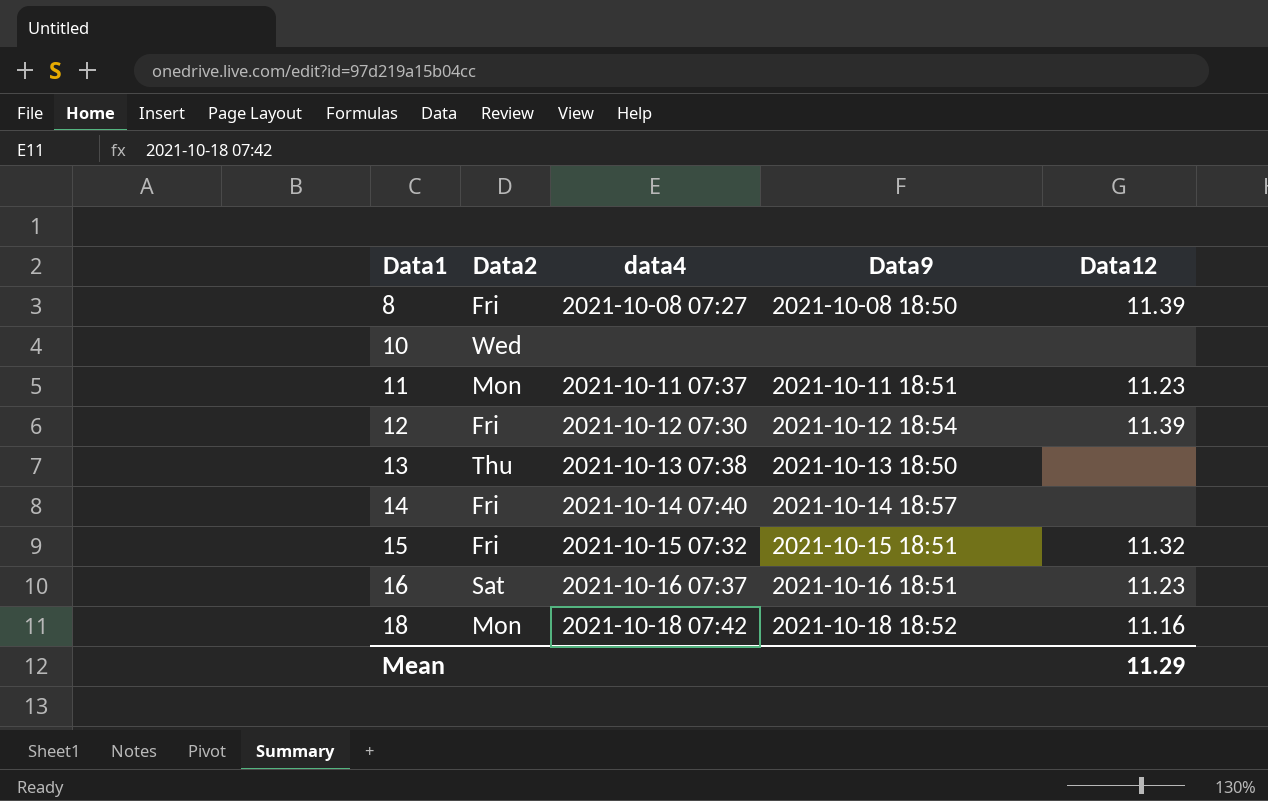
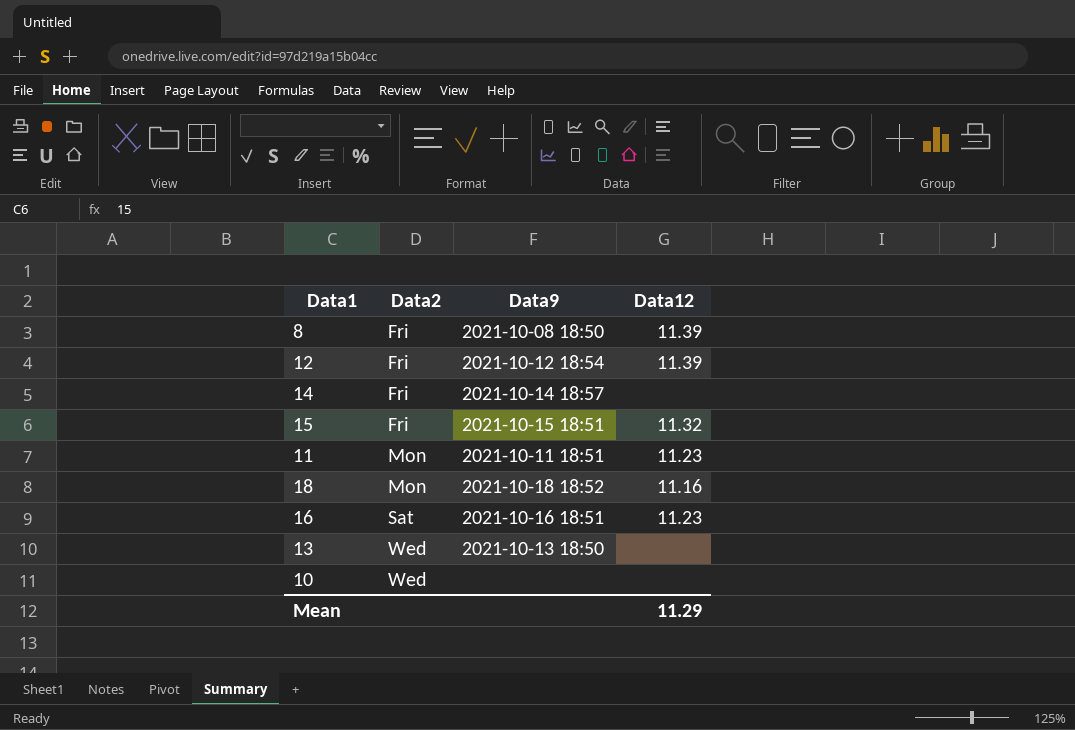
row order: Data1 ascending -> Data2 ascending
column data4 | position: 3 -> none
13 | Data2: Thu -> Wed

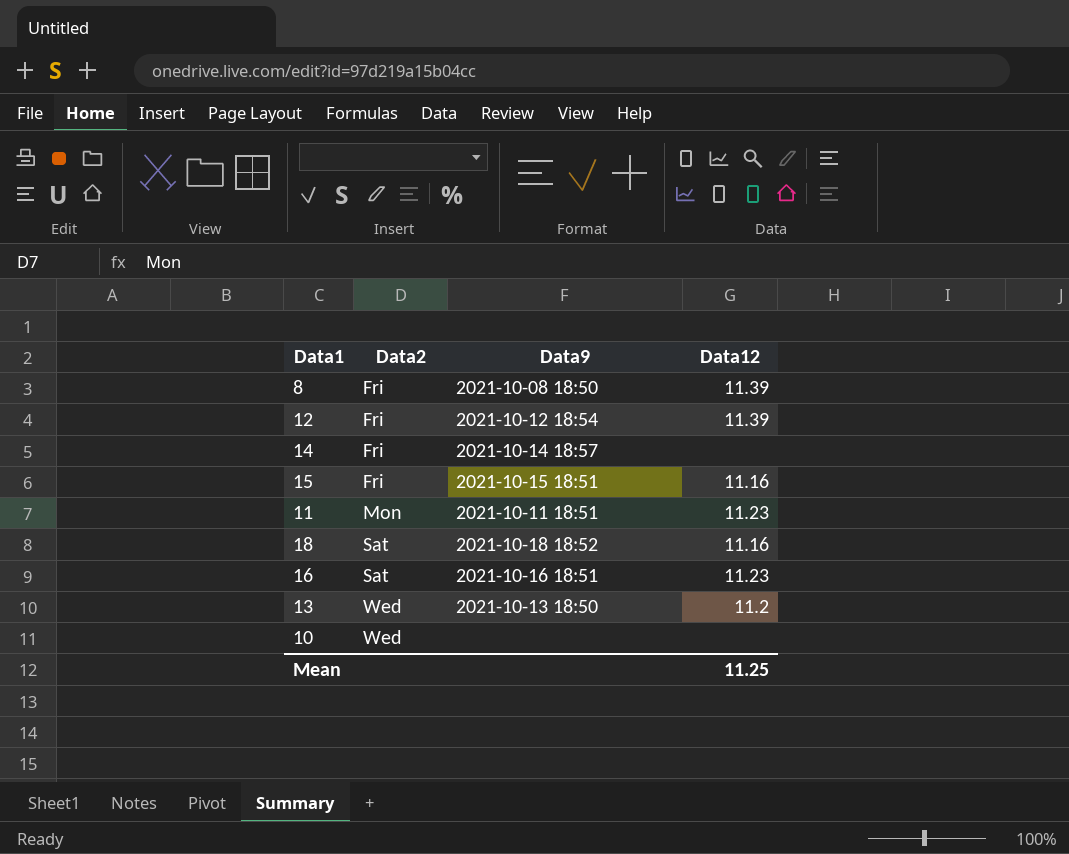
15 | Data12: 11.32 -> 11.16
18 | Data2: Mon -> Sat
13 | Data12: none -> 11.2
Mean | Data12: 11.29 -> 11.25

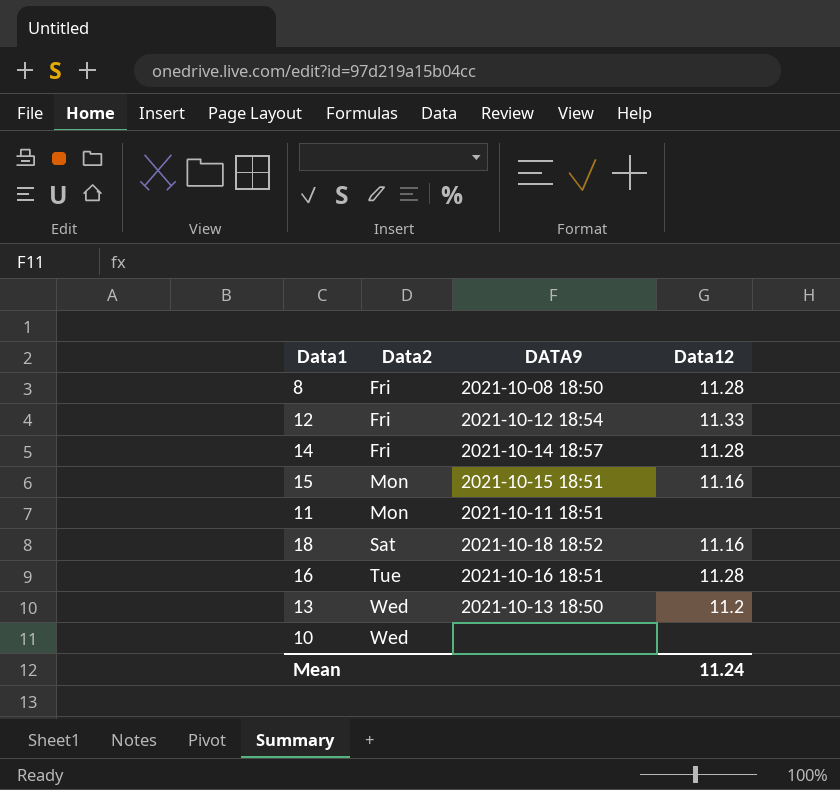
column name: Data9 -> DATA9
8 | Data12: 11.39 -> 11.28
12 | Data12: 11.39 -> 11.33
14 | Data12: none -> 11.28
15 | Data2: Fri -> Mon
11 | Data12: 11.23 -> none
16 | Data2: Sat -> Tue
16 | Data12: 11.23 -> 11.28
Mean | Data12: 11.25 -> 11.24

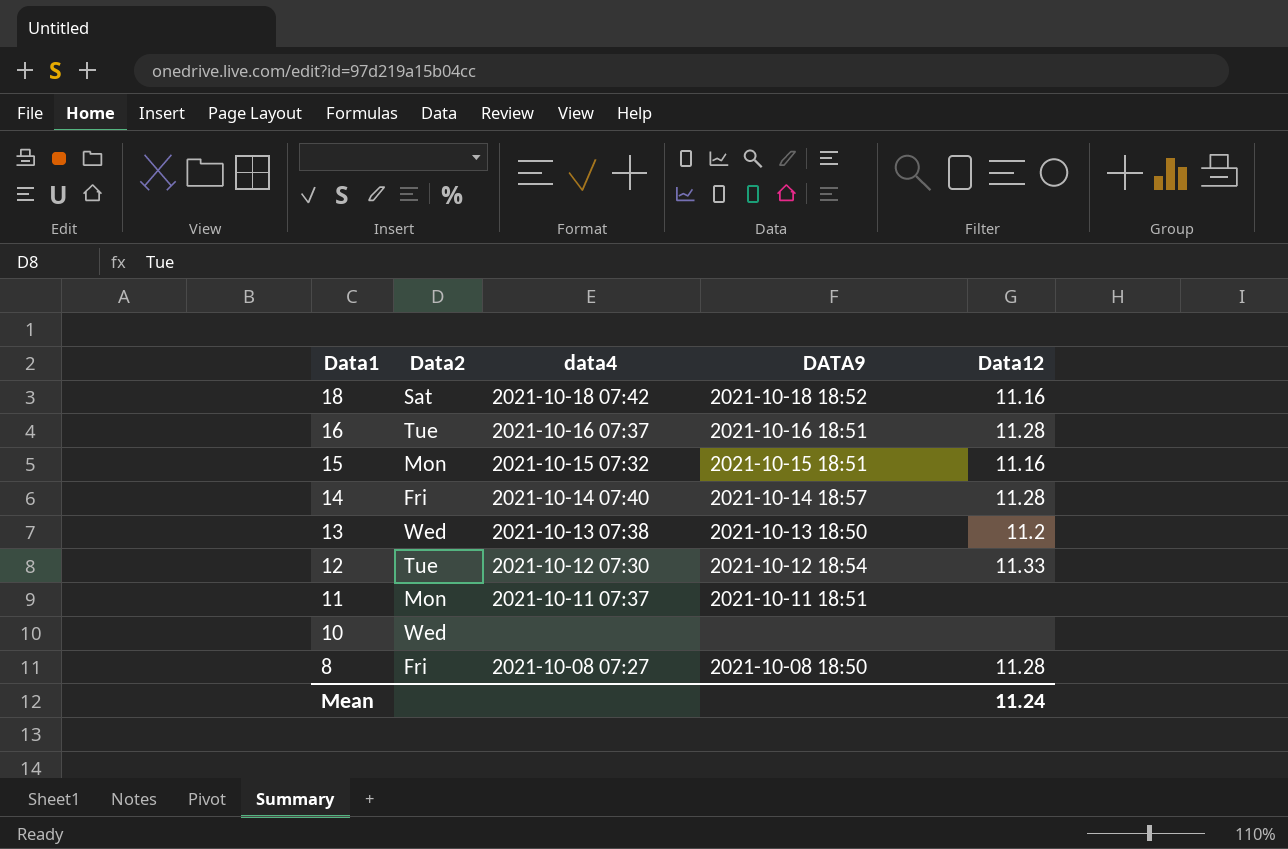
row order: Data2 ascending -> Data1 descending
column data4 | position: none -> 3
12 | Data2: Fri -> Tue

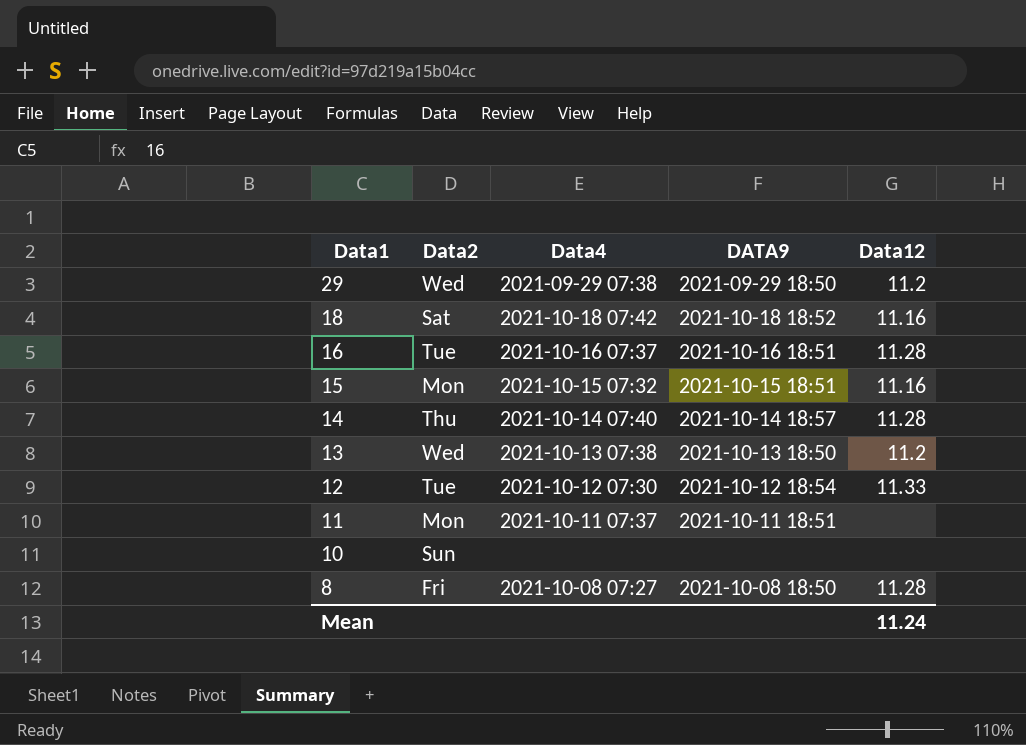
column name: data4 -> Data4
row 29: none -> Wed | 2021-09-29 07:38 | 2021-09-29 18:50 | 11.2
14 | Data2: Fri -> Thu
10 | Data2: Wed -> Sun

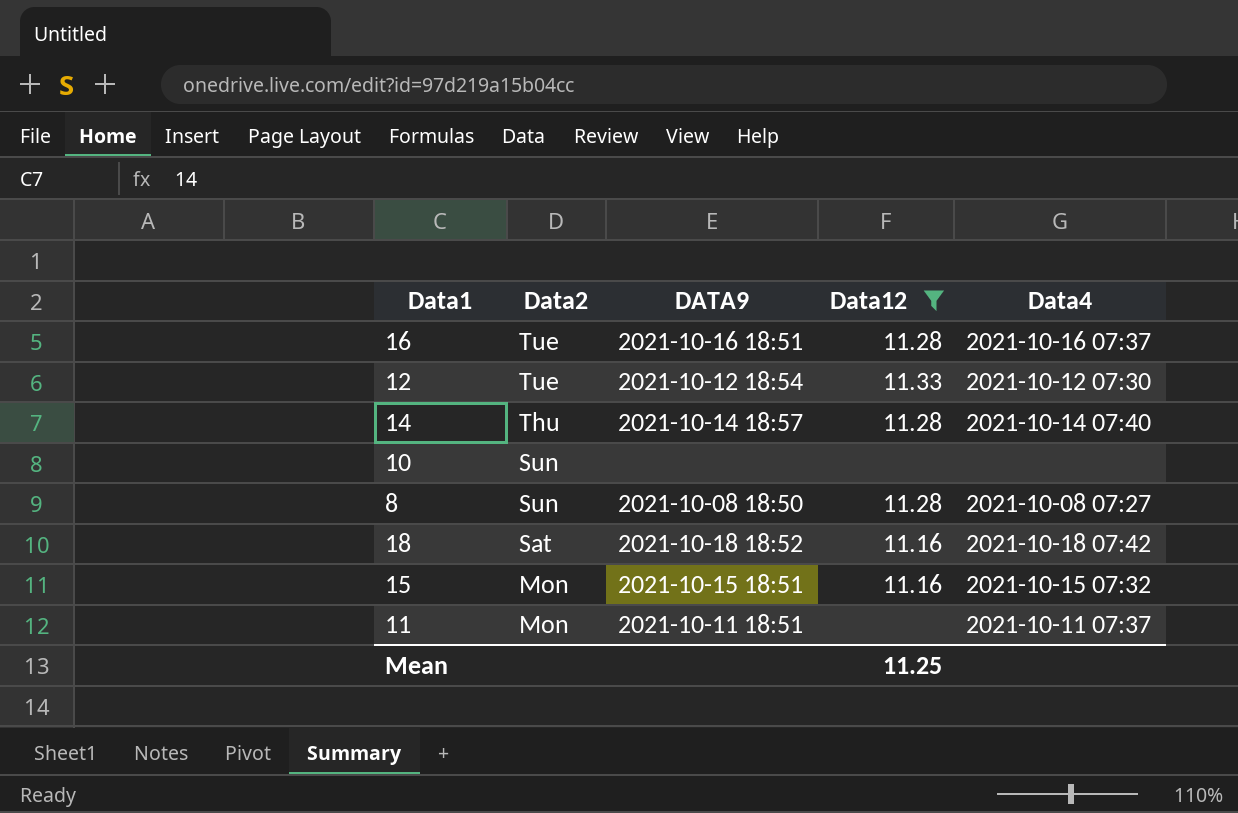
filter: none -> Data12 != 11.2
row order: Data1 descending -> Data2 descending
column Data4 | position: 3 -> 5
8 | Data2: Fri -> Sun
Mean | Data12: 11.24 -> 11.25

